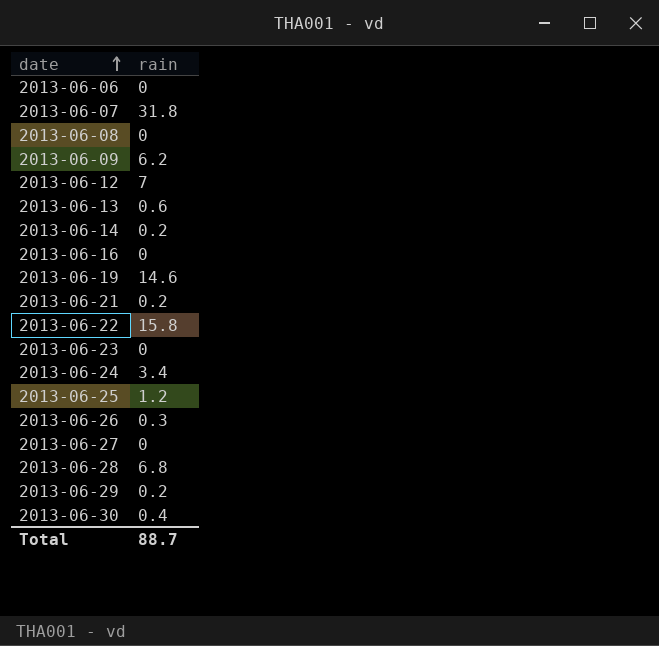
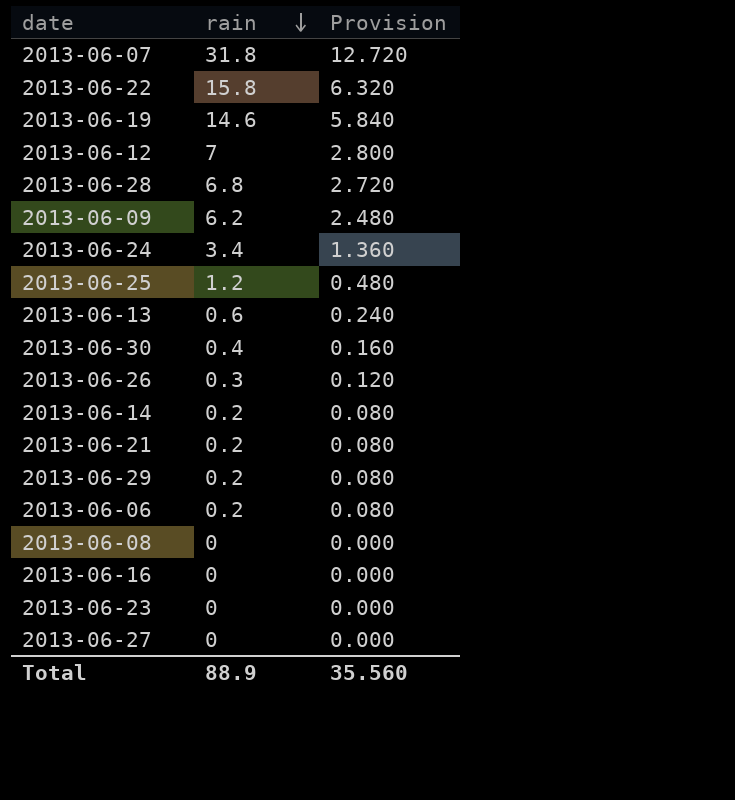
row order: date ascending -> rain descending
column Provision | formula: none -> [rain] * 0.4
2013-06-06 | rain: 0 -> 0.2
Total | rain: 88.7 -> 88.9

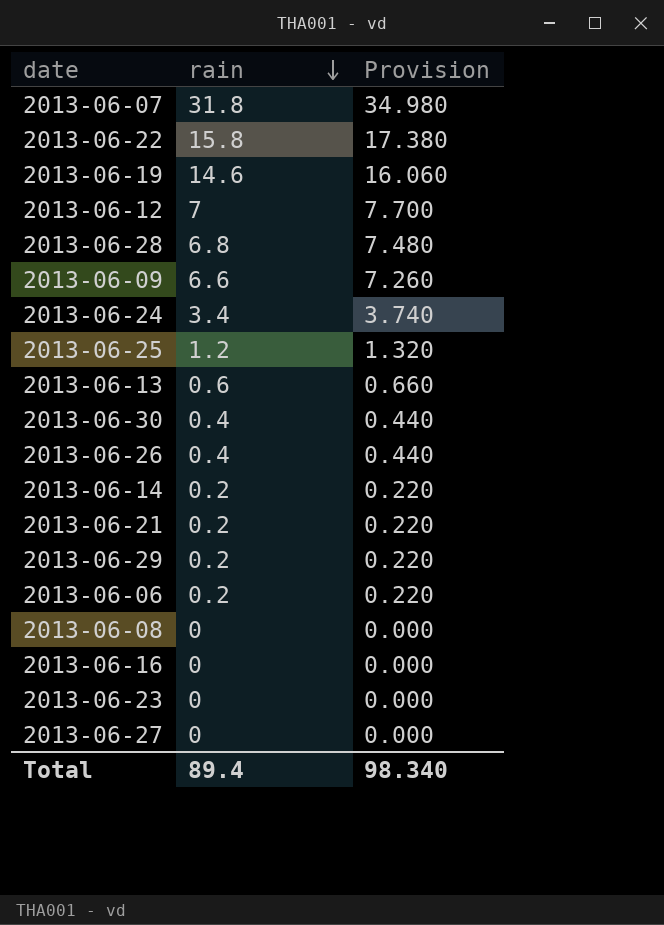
column Provision | formula: [rain] * 0.4 -> [rain] * 1.1
2013-06-09 | rain: 6.2 -> 6.6
2013-06-26 | rain: 0.3 -> 0.4
Total | rain: 88.9 -> 89.4
Total | Provision: 35.560 -> 98.340

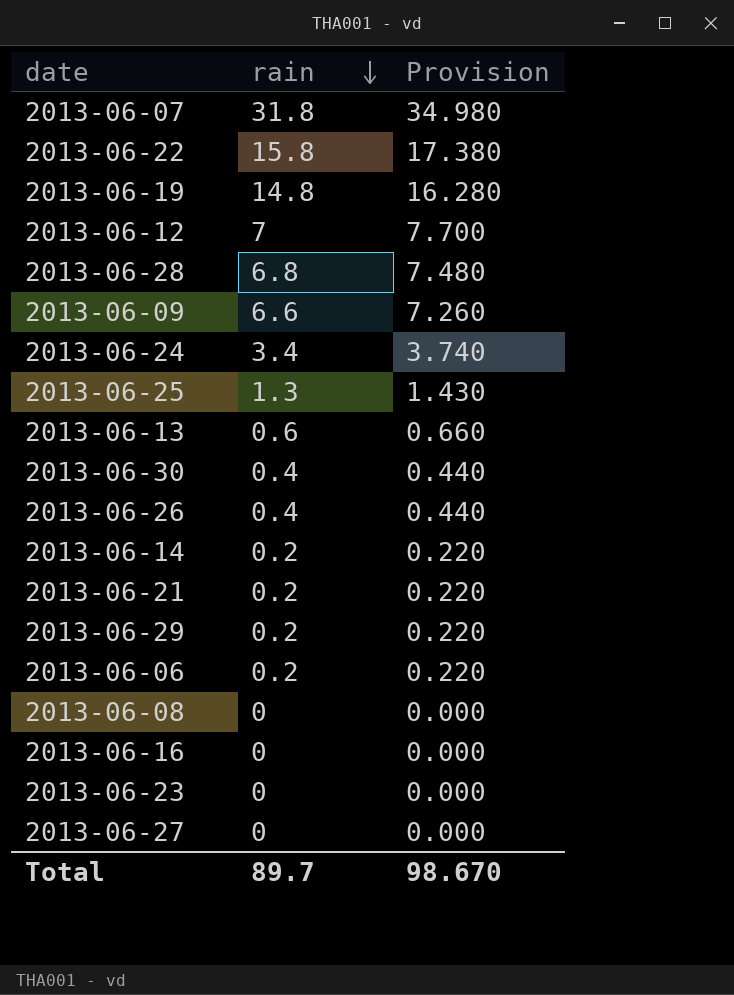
2013-06-19 | rain: 14.6 -> 14.8
2013-06-19 | Provision: 16.060 -> 16.280
2013-06-25 | rain: 1.2 -> 1.3
2013-06-25 | Provision: 1.320 -> 1.430
Total | rain: 89.4 -> 89.7
Total | Provision: 98.340 -> 98.670

